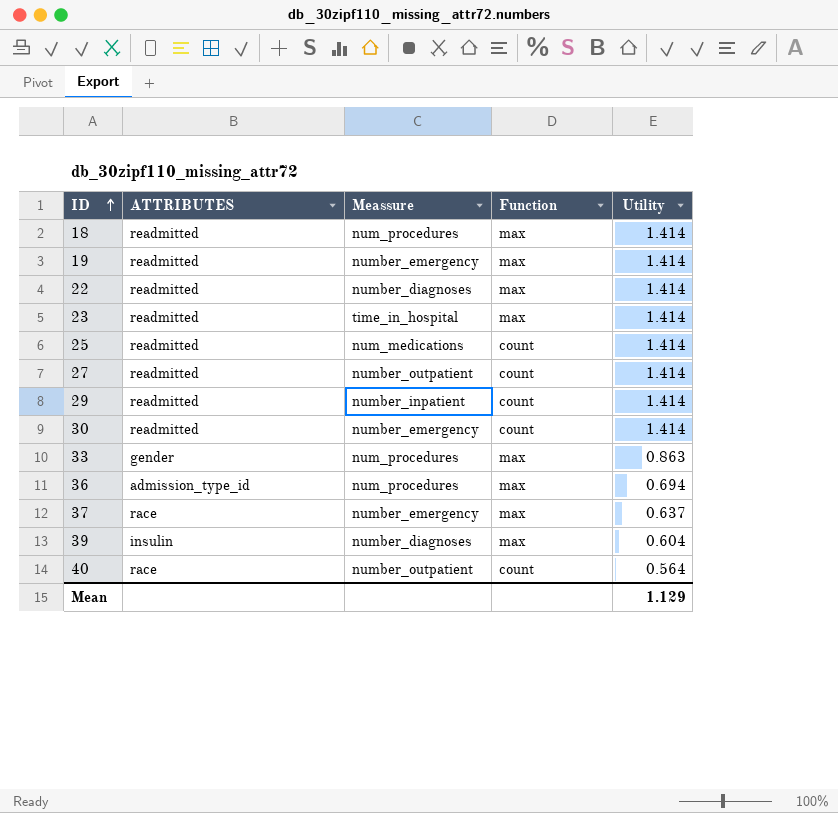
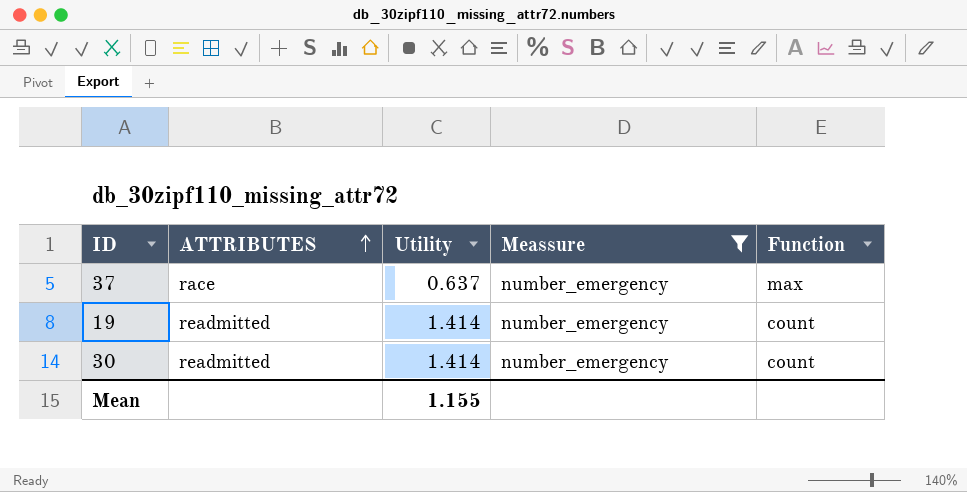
filter: none -> Meassure = number_emergency
row order: ID ascending -> ATTRIBUTES ascending
column Utility | position: 5 -> 3
19 | Function: max -> count
Mean | Utility: 1.129 -> 1.155

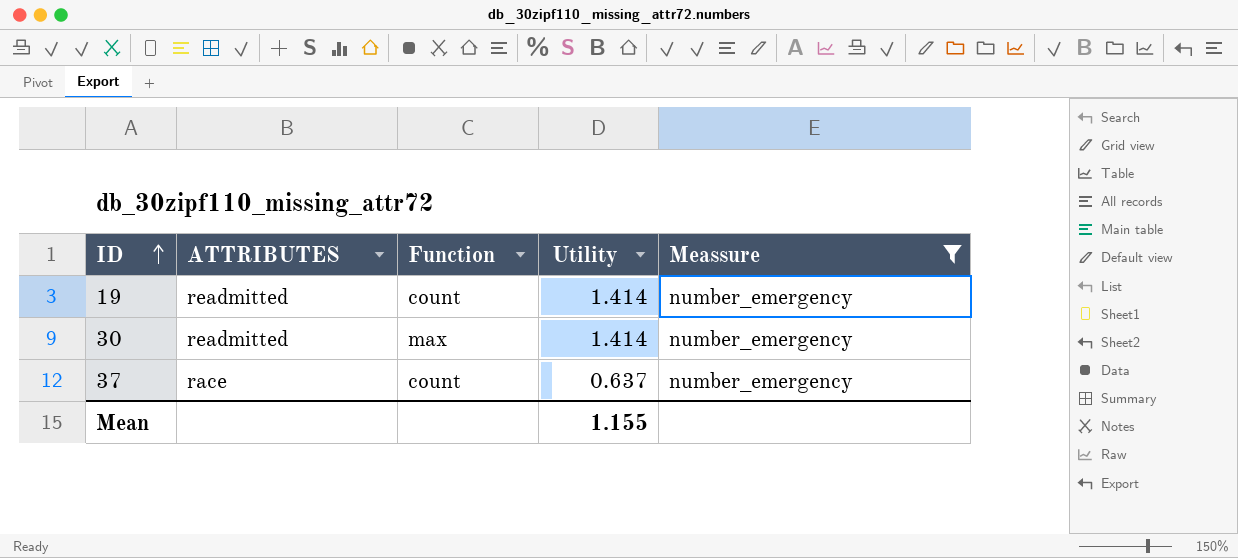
row order: ATTRIBUTES ascending -> ID ascending
column Function | position: 5 -> 3
30 | Function: count -> max
37 | Function: max -> count

